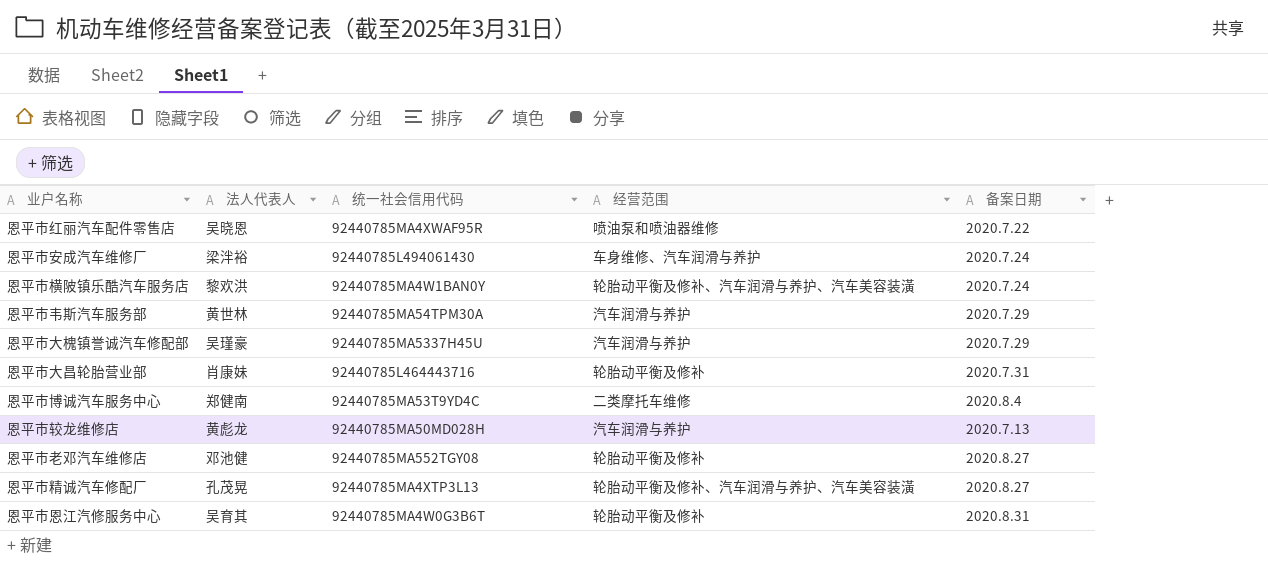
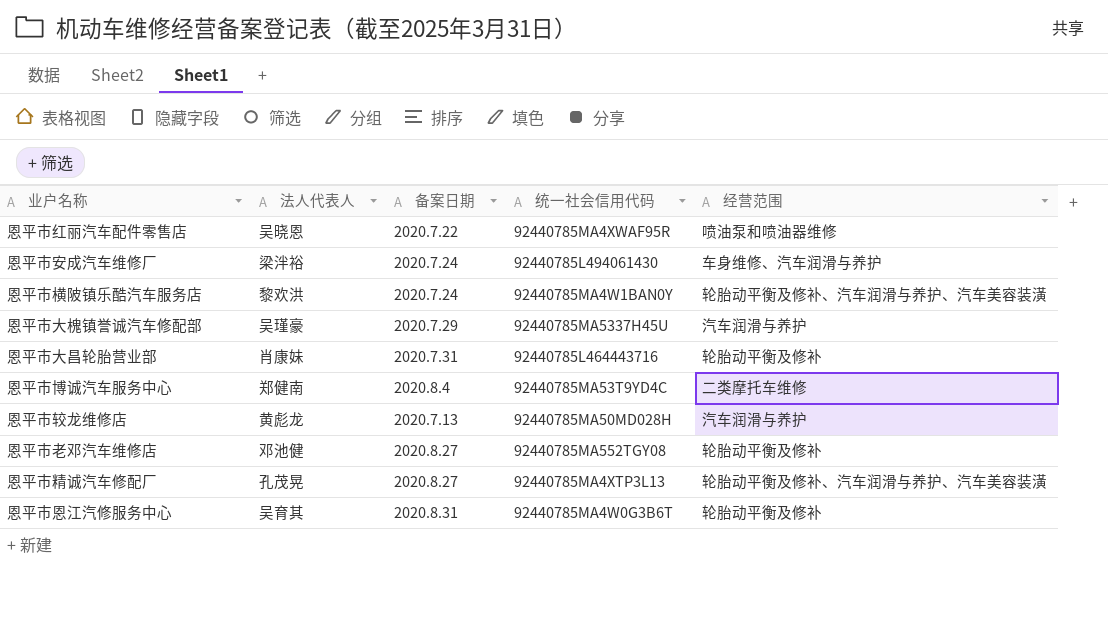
column 备案日期 | position: 5 -> 3
row 恩平市韦斯汽车服务部: 黄世林 | 92440785MA54TPM30A | 汽车润滑与养护 | 2020.7.29 -> none

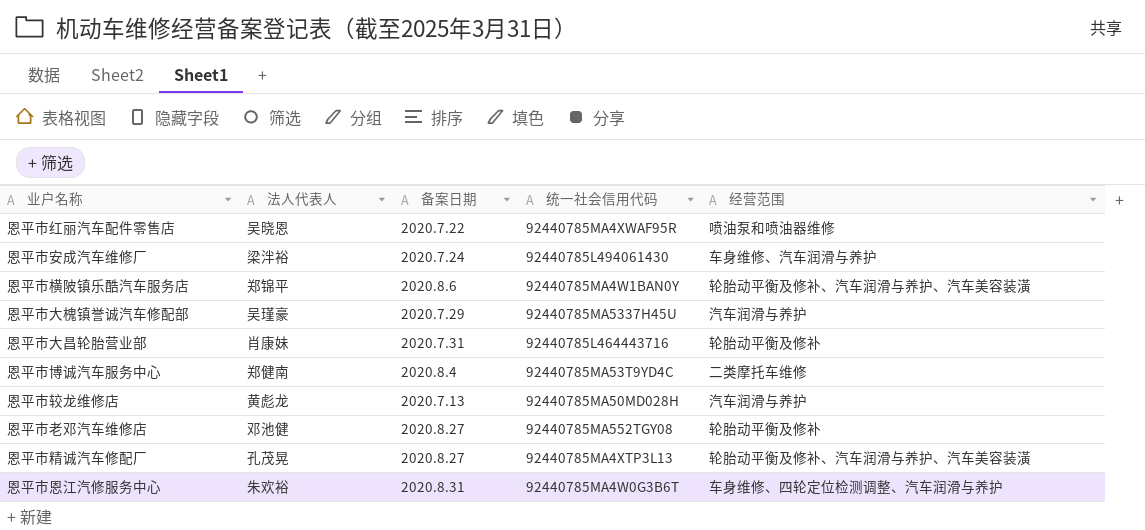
恩平市横陂镇乐酷汽车服务店 | 法人代表人: 黎欢洪 -> 郑锦平
恩平市横陂镇乐酷汽车服务店 | 备案日期: 2020.7.24 -> 2020.8.6
恩平市恩江汽修服务中心 | 法人代表人: 吴育其 -> 朱欢裕
恩平市恩江汽修服务中心 | 经营范围: 轮胎动平衡及修补 -> 车身维修、四轮定位检测调整、汽车润滑与养护

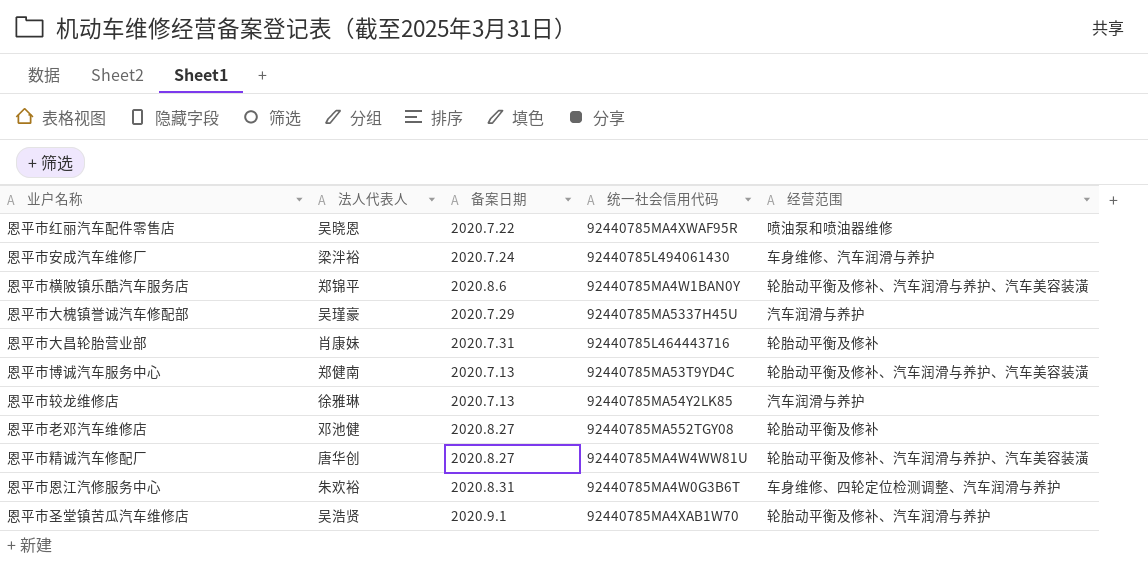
恩平市博诚汽车服务中心 | 备案日期: 2020.8.4 -> 2020.7.13
恩平市博诚汽车服务中心 | 经营范围: 二类摩托车维修 -> 轮胎动平衡及修补、汽车润滑与养护、汽车美容装潢
恩平市较龙维修店 | 法人代表人: 黄彪龙 -> 徐雅琳
恩平市较龙维修店 | 统一社会信用代码: 92440785MA50MD028H -> 92440785MA54Y2LK85
恩平市精诚汽车修配厂 | 法人代表人: 孔茂晃 -> 唐华创
恩平市精诚汽车修配厂 | 统一社会信用代码: 92440785MA4XTP3L13 -> 92440785MA4W4WW81U
row 恩平市圣堂镇苦瓜汽车维修店: none -> 吴浩贤 | 2020.9.1 | 92440785MA4XAB1W70 | 轮胎动平衡及修补、汽车润滑与养护

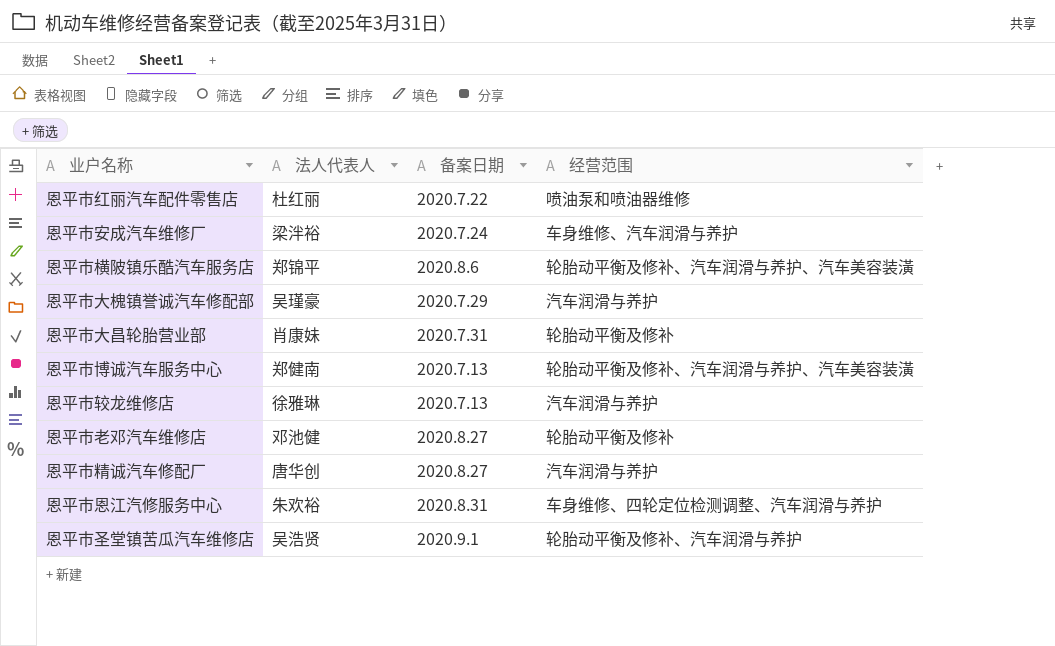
column 统一社会信用代码 | position: 4 -> none
恩平市红丽汽车配件零售店 | 法人代表人: 吴晓恩 -> 杜红丽
恩平市精诚汽车修配厂 | 经营范围: 轮胎动平衡及修补、汽车润滑与养护、汽车美容装潢 -> 汽车润滑与养护

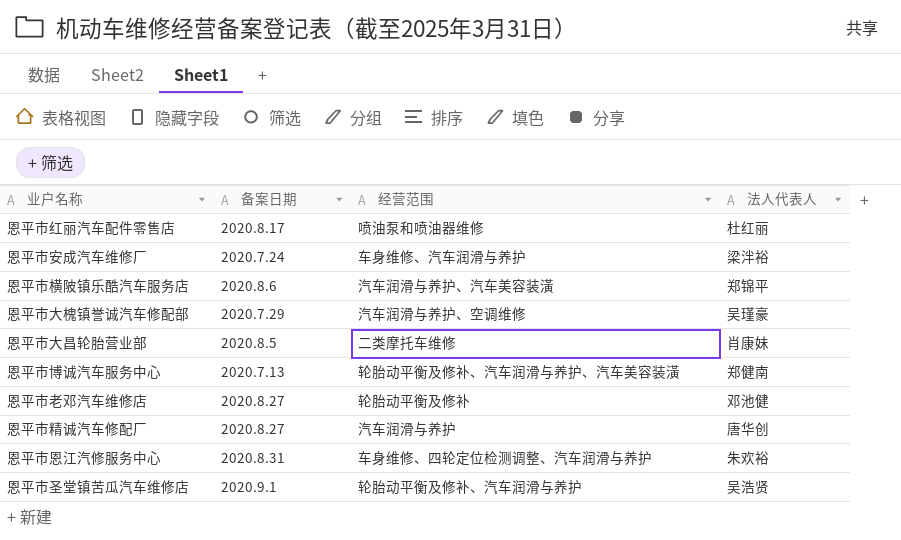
column 法人代表人 | position: 2 -> 4
row 恩平市较龙维修店: 徐雅琳 | 2020.7.13 | 汽车润滑与养护 -> none
恩平市红丽汽车配件零售店 | 备案日期: 2020.7.22 -> 2020.8.17
恩平市横陂镇乐酷汽车服务店 | 经营范围: 轮胎动平衡及修补、汽车润滑与养护、汽车美容装潢 -> 汽车润滑与养护、汽车美容装潢
恩平市大槐镇誉诚汽车修配部 | 经营范围: 汽车润滑与养护 -> 汽车润滑与养护、空调维修
恩平市大昌轮胎营业部 | 备案日期: 2020.7.31 -> 2020.8.5
恩平市大昌轮胎营业部 | 经营范围: 轮胎动平衡及修补 -> 二类摩托车维修

